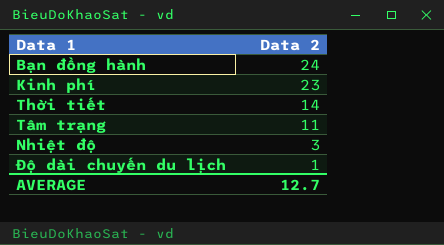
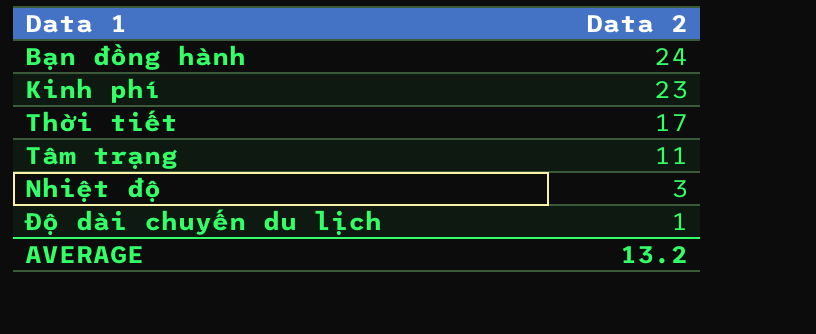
Thời tiết | Data 2: 14 -> 17
AVERAGE | Data 2: 12.7 -> 13.2

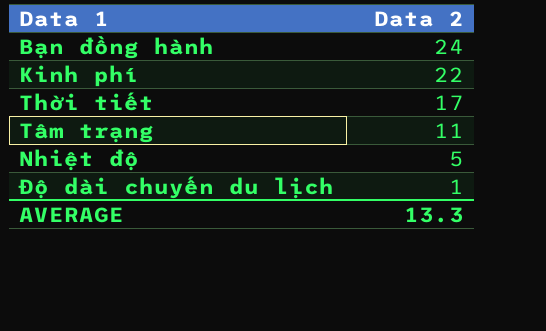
Kinh phí | Data 2: 23 -> 22
Nhiệt độ | Data 2: 3 -> 5
AVERAGE | Data 2: 13.2 -> 13.3

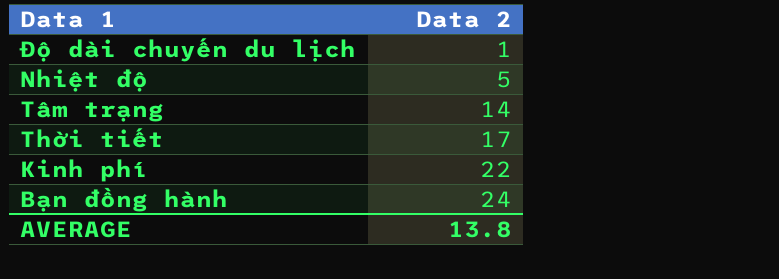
row order: Data 2 descending -> Data 2 ascending
Tâm trạng | Data 2: 11 -> 14
AVERAGE | Data 2: 13.3 -> 13.8

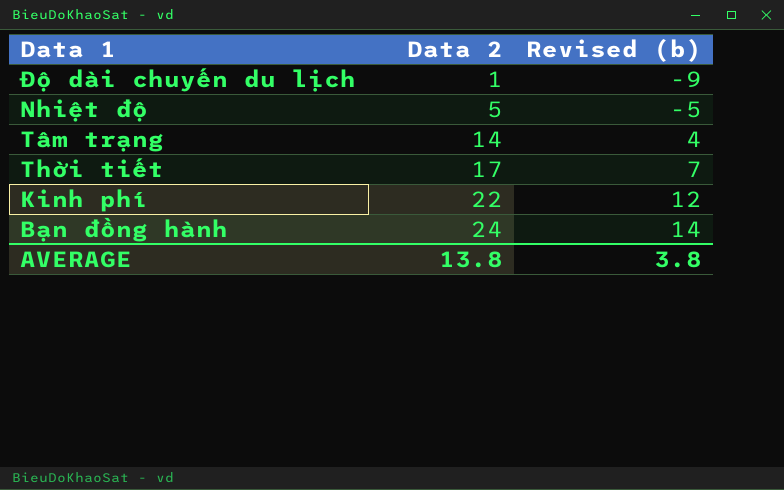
column Revised (b) | formula: none -> [Data 2] - 10

